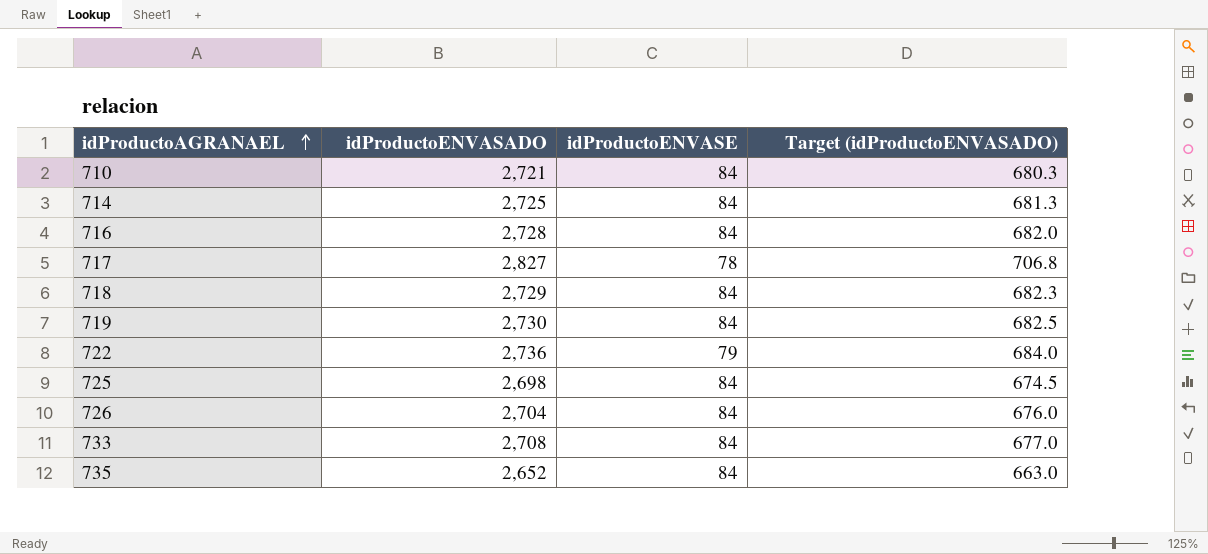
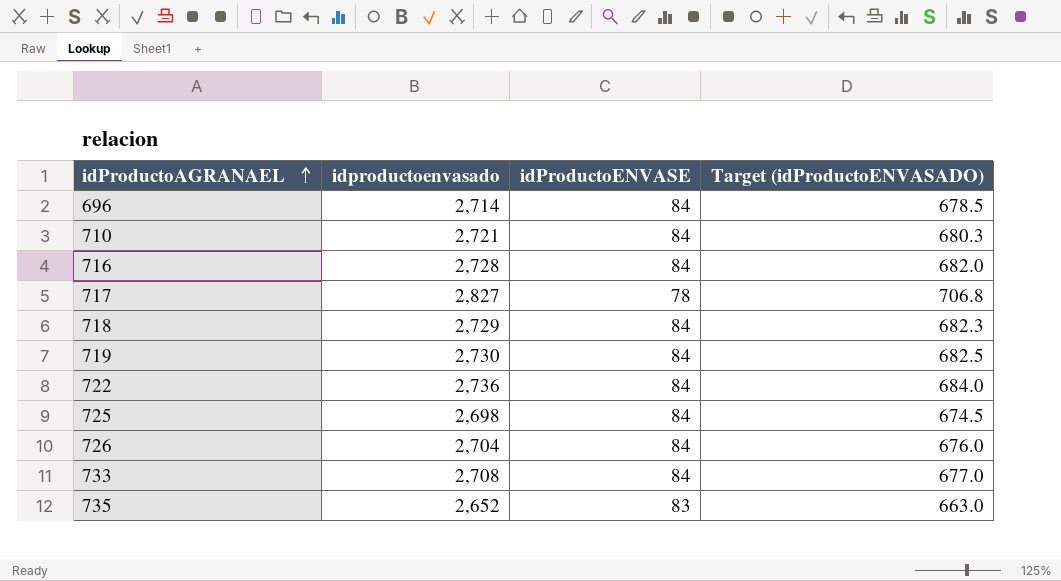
column name: idProductoENVASADO -> idproductoenvasado
row 714: 2,725 | 84 | 681.3 -> none
row 696: none -> 2,714 | 84 | 678.5
722 | idProductoENVASE: 79 -> 84
735 | idProductoENVASE: 84 -> 83

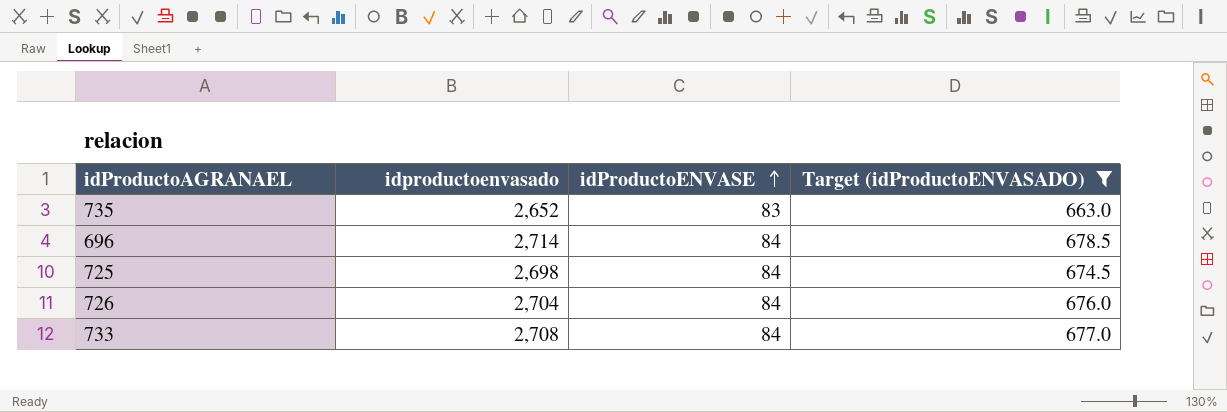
filter: none -> Target (idProductoENVASADO) <= 678.5
row order: idProductoAGRANAEL ascending -> idProductoENVASE ascending

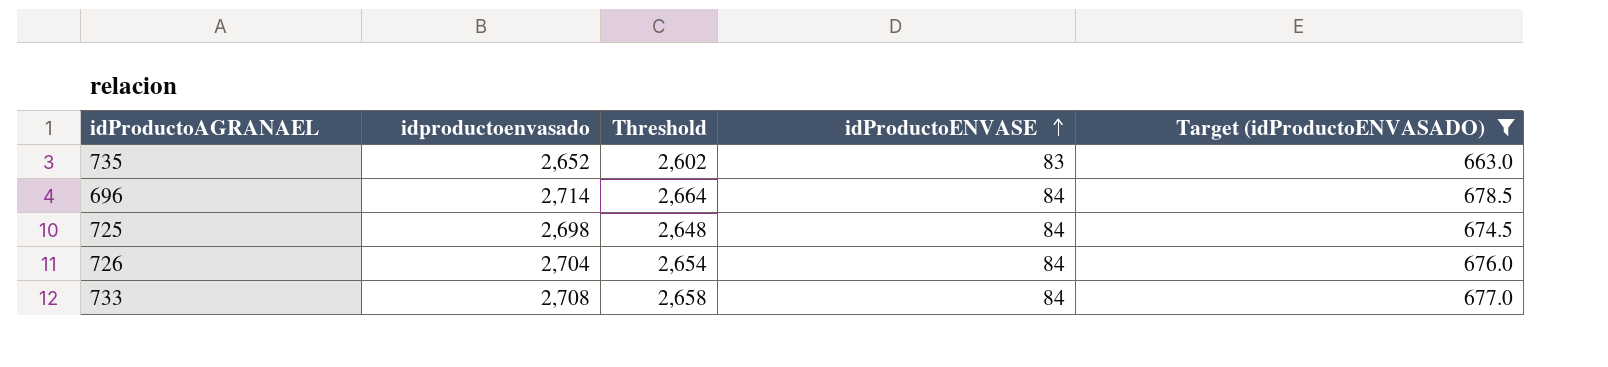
column Threshold | formula: none -> [idproductoenvasado] - 50

